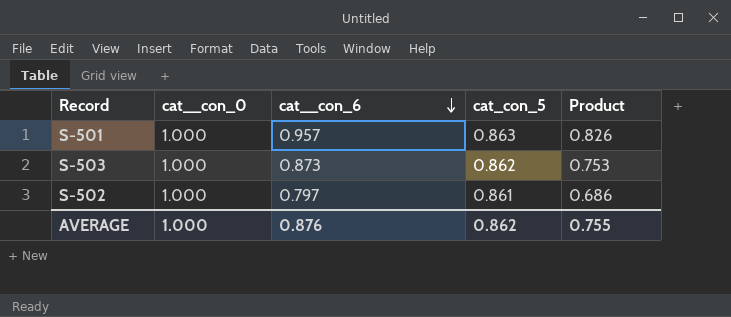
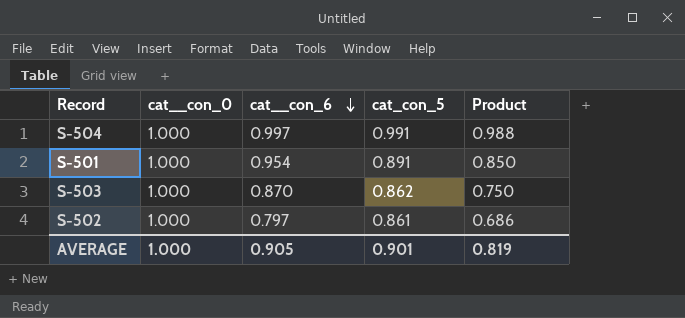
row S-504: none -> 1.000 | 0.997 | 0.991 | 0.988
S-501 | cat__con_6: 0.957 -> 0.954
S-501 | cat_con_5: 0.863 -> 0.891
S-501 | Product: 0.826 -> 0.850
S-503 | cat__con_6: 0.873 -> 0.870
S-503 | Product: 0.753 -> 0.750
AVERAGE | cat__con_6: 0.876 -> 0.905
AVERAGE | cat_con_5: 0.862 -> 0.901
AVERAGE | Product: 0.755 -> 0.819

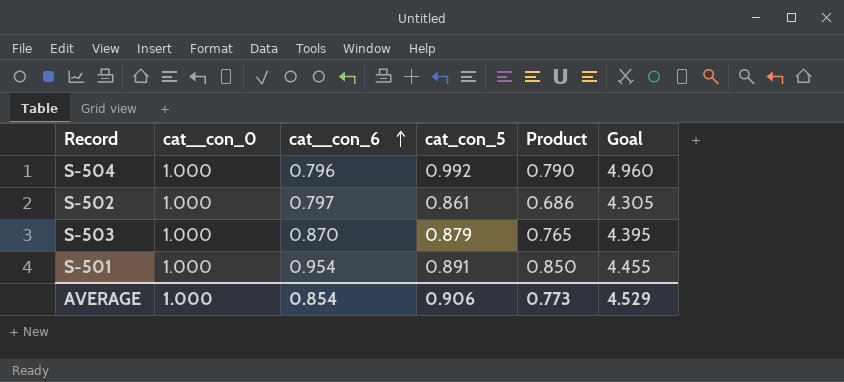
row order: cat__con_6 descending -> cat__con_6 ascending
column Goal | formula: none -> [cat_con_5] * 5
S-504 | cat__con_6: 0.997 -> 0.796
S-504 | cat_con_5: 0.991 -> 0.992
S-504 | Product: 0.988 -> 0.790
S-503 | cat_con_5: 0.862 -> 0.879
S-503 | Product: 0.750 -> 0.765
AVERAGE | cat__con_6: 0.905 -> 0.854
AVERAGE | cat_con_5: 0.901 -> 0.906
AVERAGE | Product: 0.819 -> 0.773

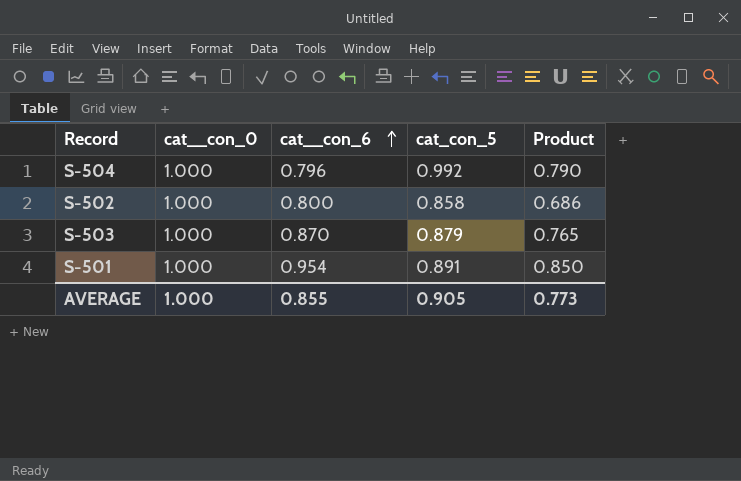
column Goal | formula: [cat_con_5] * 5 -> none
S-502 | cat__con_6: 0.797 -> 0.800
S-502 | cat_con_5: 0.861 -> 0.858
AVERAGE | cat__con_6: 0.854 -> 0.855
AVERAGE | cat_con_5: 0.906 -> 0.905

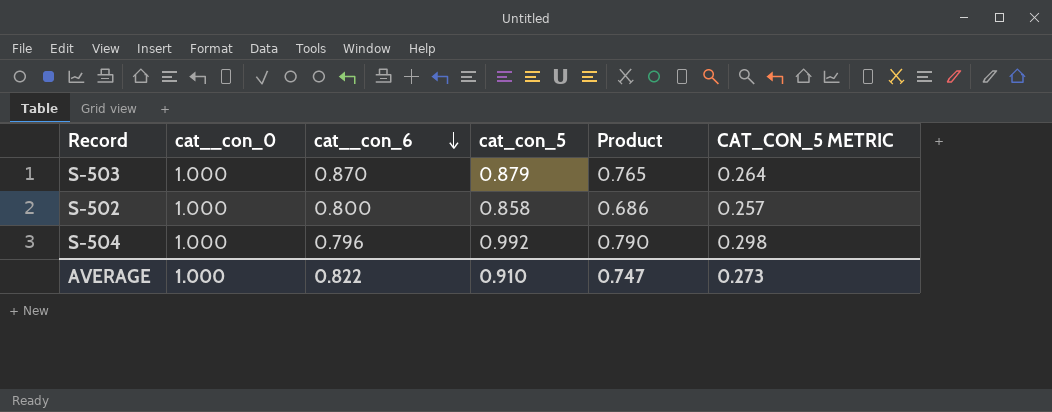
row order: cat__con_6 ascending -> cat__con_6 descending
column CAT_CON_5 METRIC | formula: none -> [cat_con_5] * 0.3
row S-501: 1.000 | 0.954 | 0.891 | 0.850 -> none
AVERAGE | cat__con_6: 0.855 -> 0.822
AVERAGE | cat_con_5: 0.905 -> 0.910
AVERAGE | Product: 0.773 -> 0.747

